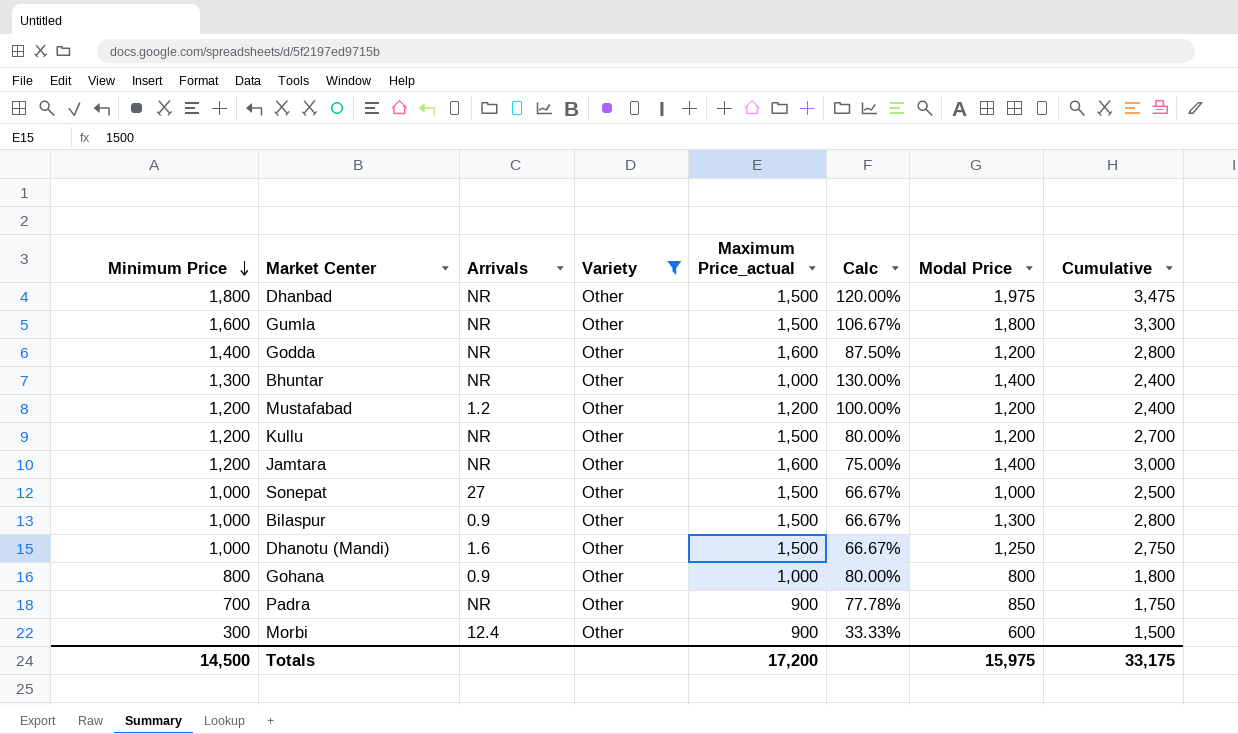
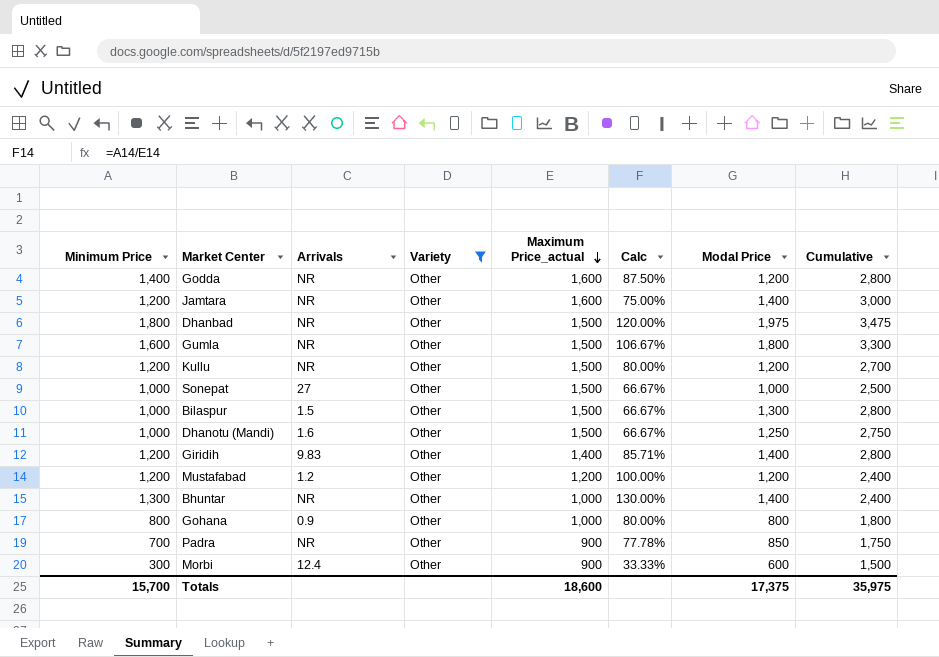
row order: Minimum Price descending -> Maximum Price_actual descending
Bilaspur | Arrivals: 0.9 -> 1.5
row Giridih: none -> 1,200 | 9.83 | Other | 1,400 | 85.71% | 1,400 | 2,800
Totals | Minimum Price: 14,500 -> 15,700
Totals | Maximum Price_actual: 17,200 -> 18,600
Totals | Modal Price: 15,975 -> 17,375
Totals | Cumulative: 33,175 -> 35,975

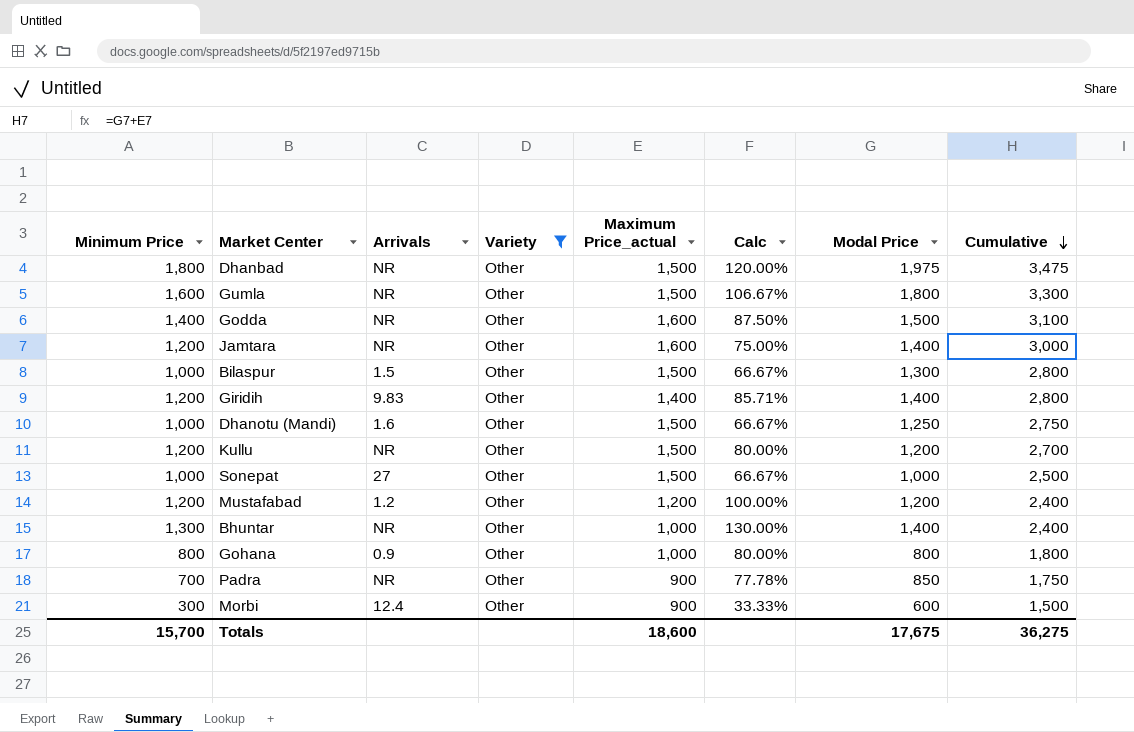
row order: Maximum Price_actual descending -> Cumulative descending
Godda | Modal Price: 1,200 -> 1,500
Godda | Cumulative: 2,800 -> 3,100
Totals | Modal Price: 17,375 -> 17,675
Totals | Cumulative: 35,975 -> 36,275

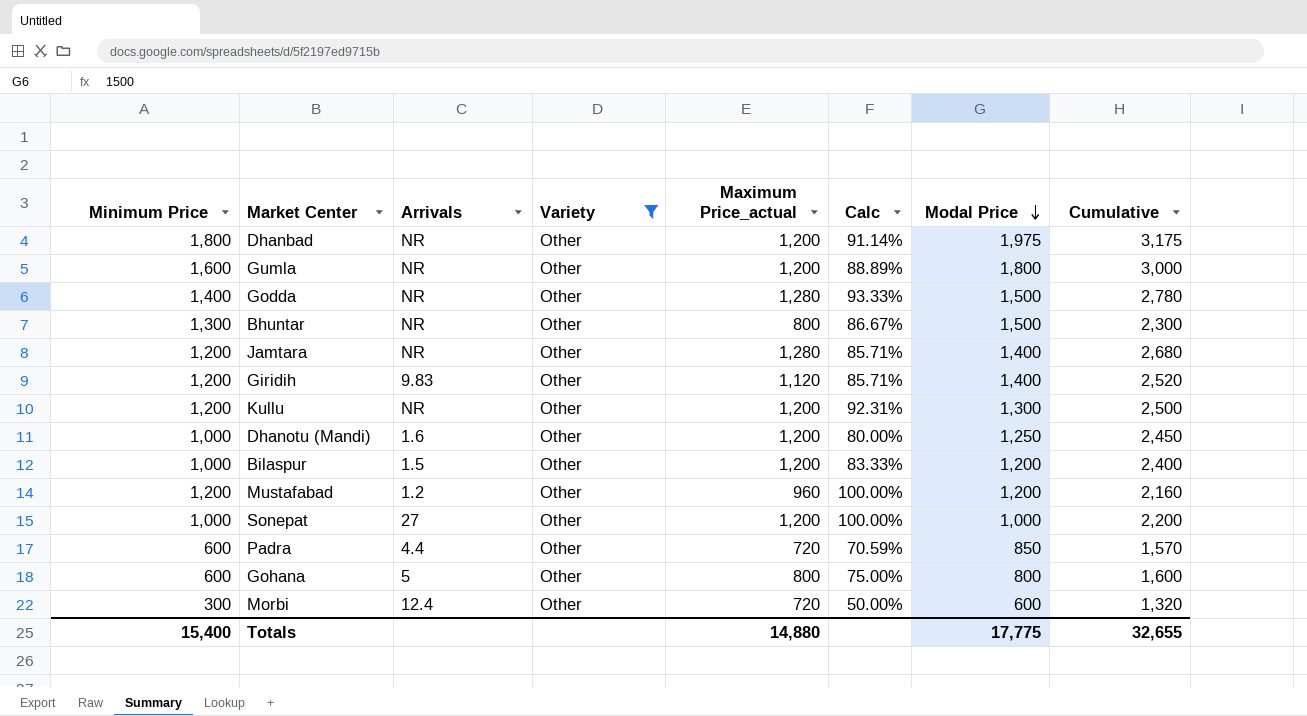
row order: Cumulative descending -> Modal Price descending
column Calc | formula: [Minimum Price] / [Maximum Price_actual] -> [Minimum Price] / [Modal Price]
Dhanbad | Maximum Price_actual: 1,500 -> 1,200
Dhanbad | Cumulative: 3,475 -> 3,175
Gumla | Maximum Price_actual: 1,500 -> 1,200
Gumla | Cumulative: 3,300 -> 3,000
Godda | Maximum Price_actual: 1,600 -> 1,280
Godda | Cumulative: 3,100 -> 2,780
Bhuntar | Maximum Price_actual: 1,000 -> 800
Bhuntar | Modal Price: 1,400 -> 1,500
Bhuntar | Cumulative: 2,400 -> 2,300
Jamtara | Maximum Price_actual: 1,600 -> 1,280
Jamtara | Cumulative: 3,000 -> 2,680
Giridih | Maximum Price_actual: 1,400 -> 1,120
Giridih | Cumulative: 2,800 -> 2,520
Kullu | Maximum Price_actual: 1,500 -> 1,200
Kullu | Modal Price: 1,200 -> 1,300
Kullu | Cumulative: 2,700 -> 2,500
Dhanotu (Mandi) | Maximum Price_actual: 1,500 -> 1,200
Dhanotu (Mandi) | Cumulative: 2,750 -> 2,450
Bilaspur | Maximum Price_actual: 1,500 -> 1,200
Bilaspur | Modal Price: 1,300 -> 1,200
Bilaspur | Cumulative: 2,800 -> 2,400
Mustafabad | Maximum Price_actual: 1,200 -> 960
Mustafabad | Cumulative: 2,400 -> 2,160
Sonepat | Maximum Price_actual: 1,500 -> 1,200
Sonepat | Cumulative: 2,500 -> 2,200
Padra | Minimum Price: 700 -> 600
Padra | Arrivals: NR -> 4.4
Padra | Maximum Price_actual: 900 -> 720
Padra | Cumulative: 1,750 -> 1,570
Gohana | Minimum Price: 800 -> 600
Gohana | Arrivals: 0.9 -> 5
Gohana | Maximum Price_actual: 1,000 -> 800
Gohana | Cumulative: 1,800 -> 1,600
Morbi | Maximum Price_actual: 900 -> 720
Morbi | Cumulative: 1,500 -> 1,320
Totals | Minimum Price: 15,700 -> 15,400
Totals | Maximum Price_actual: 18,600 -> 14,880
Totals | Modal Price: 17,675 -> 17,775
Totals | Cumulative: 36,275 -> 32,655

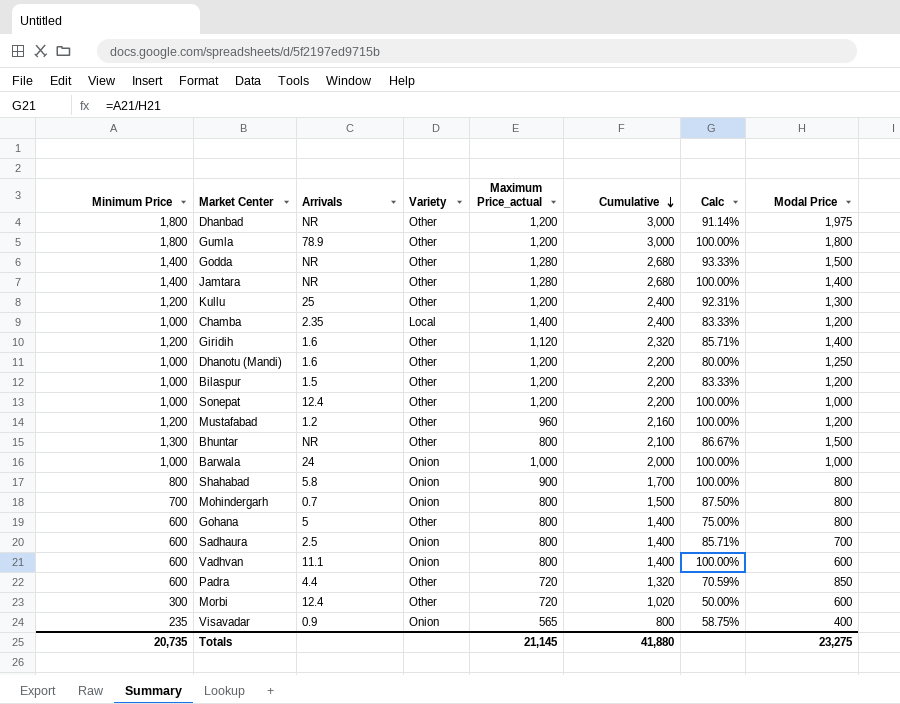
filter: Variety = Other -> none
row order: Modal Price descending -> Cumulative descending
column Cumulative | formula: [Maximum Price_actual] + [Modal Price] -> [Minimum Price] + [Maximum Price_actual]
column Cumulative | position: 8 -> 6
Gumla | Minimum Price: 1,600 -> 1,800
Gumla | Arrivals: NR -> 78.9
Gumla | Calc: 88.89% -> 100.00%
Jamtara | Minimum Price: 1,200 -> 1,400
Jamtara | Calc: 85.71% -> 100.00%
Kullu | Arrivals: NR -> 25
Giridih | Arrivals: 9.83 -> 1.6
Sonepat | Arrivals: 27 -> 12.4
Totals | Minimum Price: 15,400 -> 20,735
Totals | Maximum Price_actual: 14,880 -> 21,145
Totals | Cumulative: 32,655 -> 41,880
Totals | Modal Price: 17,775 -> 23,275

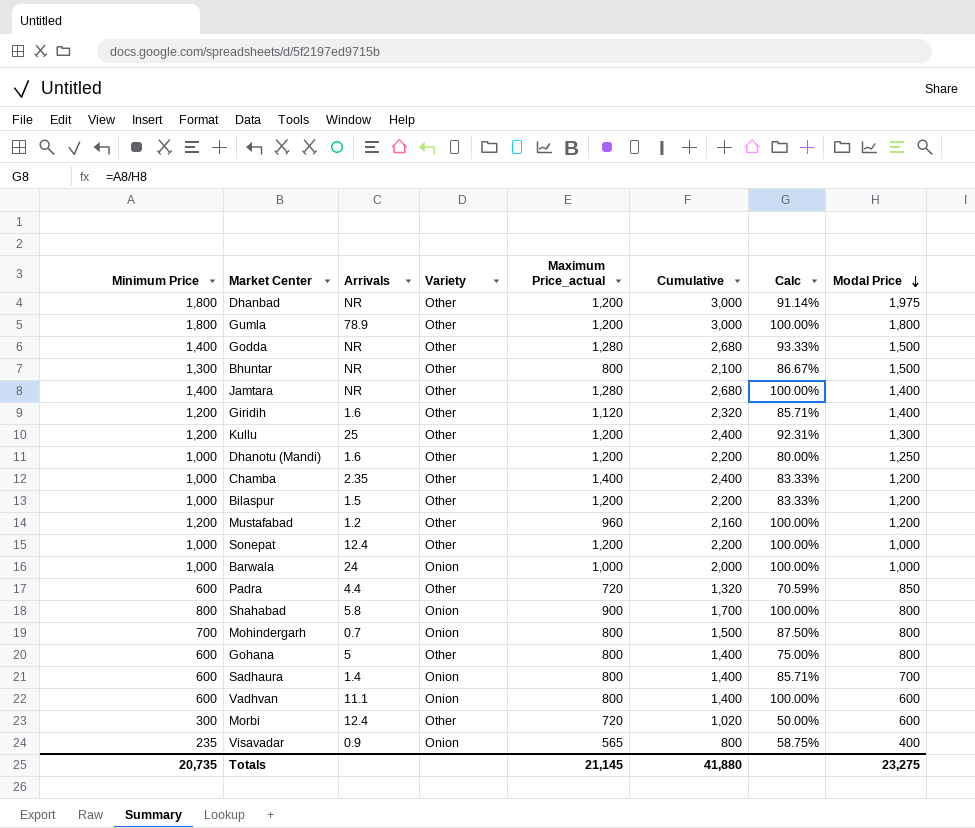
row order: Cumulative descending -> Modal Price descending
Chamba | Variety: Local -> Other
Sadhaura | Arrivals: 2.5 -> 1.4

